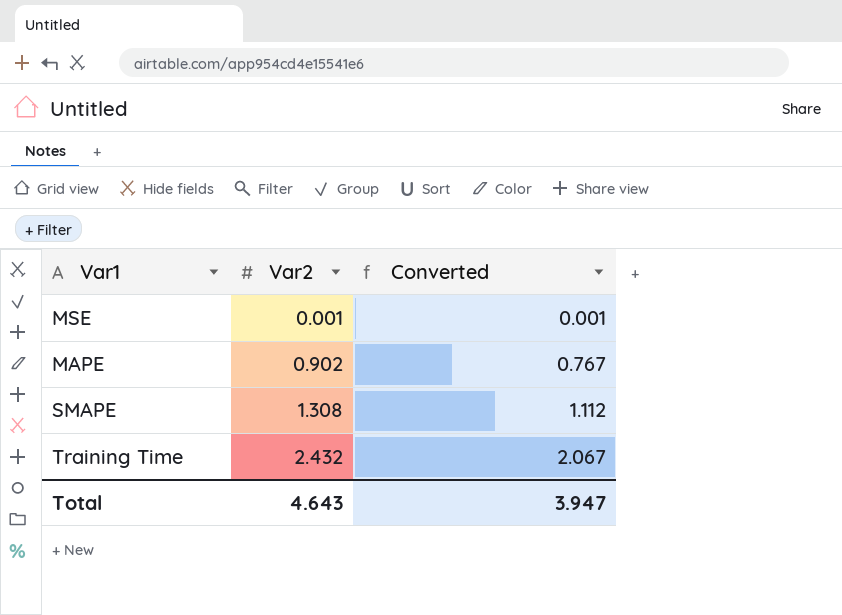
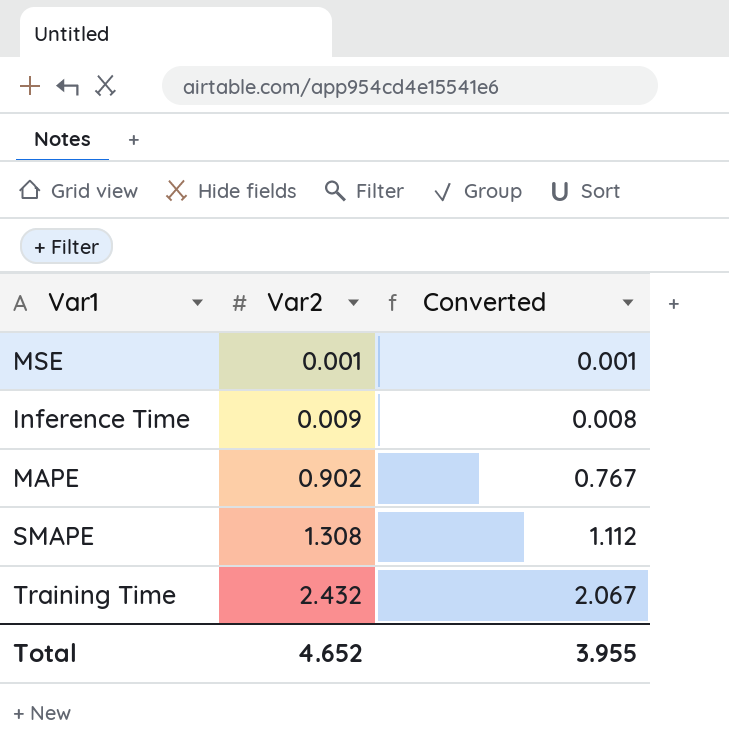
row Inference Time: none -> 0.009 | 0.008
Total | Var2: 4.643 -> 4.652
Total | Converted: 3.947 -> 3.955

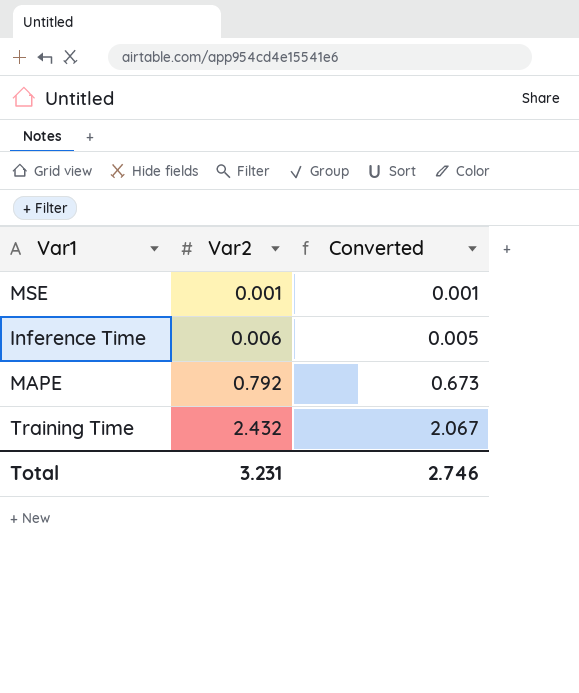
row SMAPE: 1.308 | 1.112 -> none
Inference Time | Var2: 0.009 -> 0.006
Inference Time | Converted: 0.008 -> 0.005
MAPE | Var2: 0.902 -> 0.792
MAPE | Converted: 0.767 -> 0.673
Total | Var2: 4.652 -> 3.231
Total | Converted: 3.955 -> 2.746

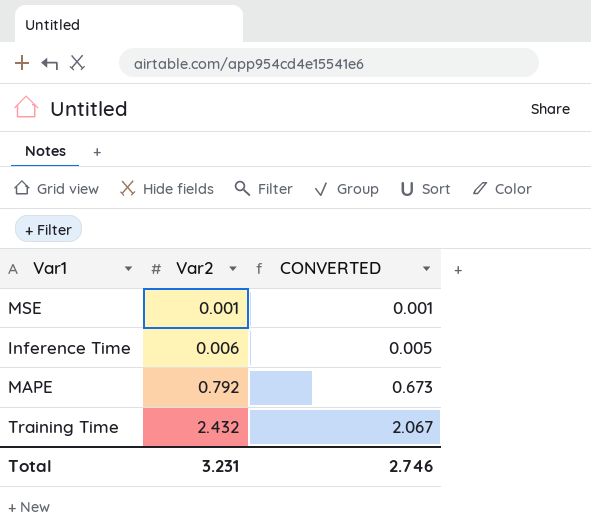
column name: Converted -> CONVERTED

